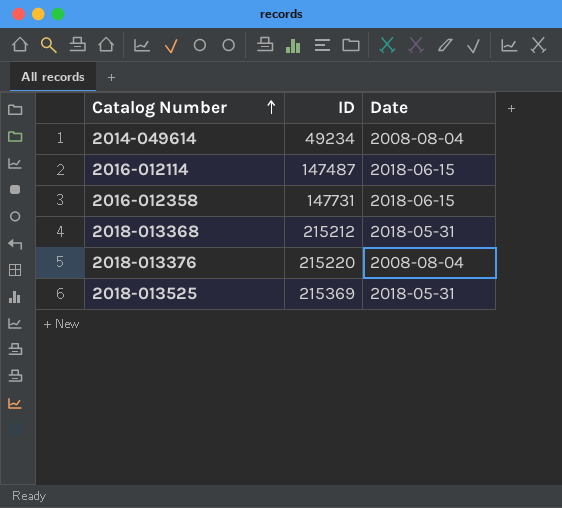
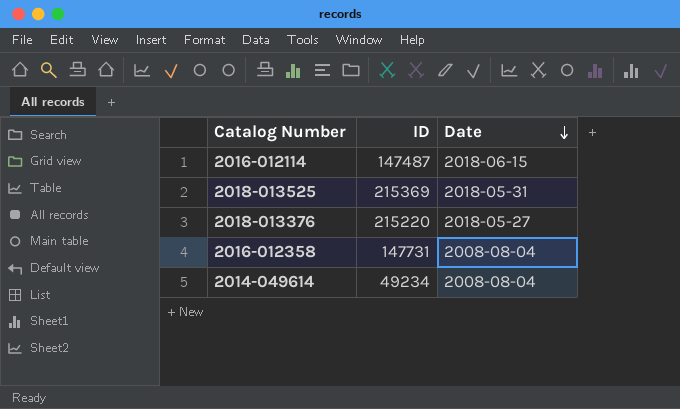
row order: Catalog Number ascending -> Date descending
row 2018-013368: 215212 | 2018-05-31 -> none
2018-013376 | Date: 2008-08-04 -> 2018-05-27
2016-012358 | Date: 2018-06-15 -> 2008-08-04

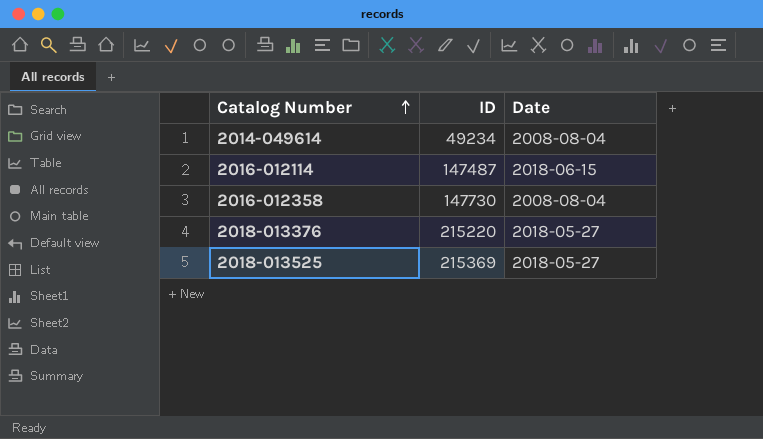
row order: Date descending -> Catalog Number ascending
2016-012358 | ID: 147731 -> 147730
2018-013525 | Date: 2018-05-31 -> 2018-05-27

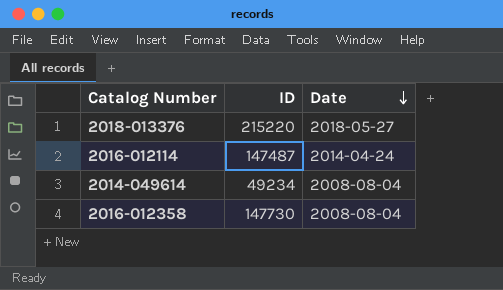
row order: Catalog Number ascending -> Date descending
row 2018-013525: 215369 | 2018-05-27 -> none
2016-012114 | Date: 2018-06-15 -> 2014-04-24

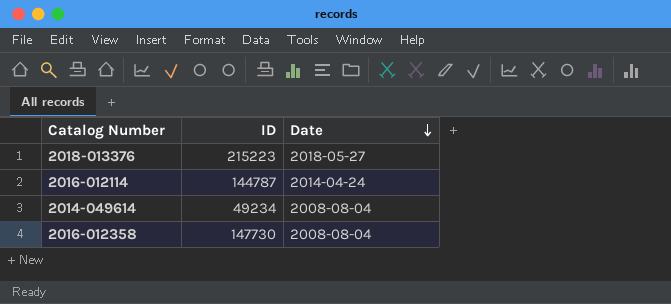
2018-013376 | ID: 215220 -> 215223
2016-012114 | ID: 147487 -> 144787

